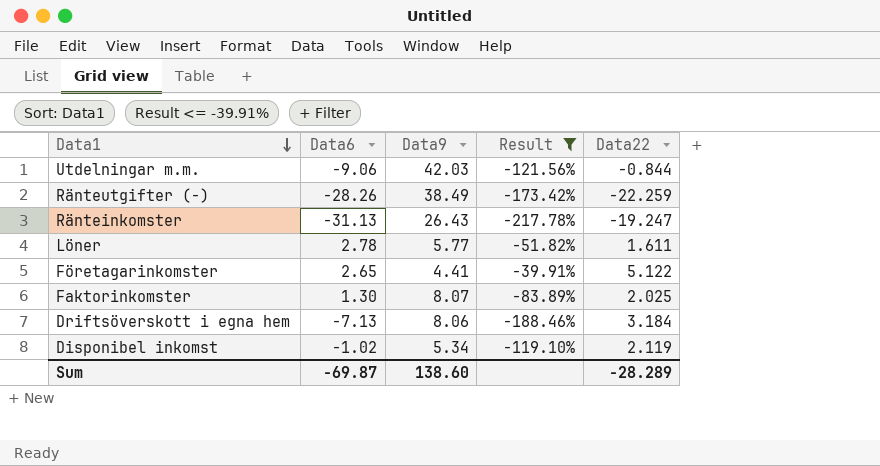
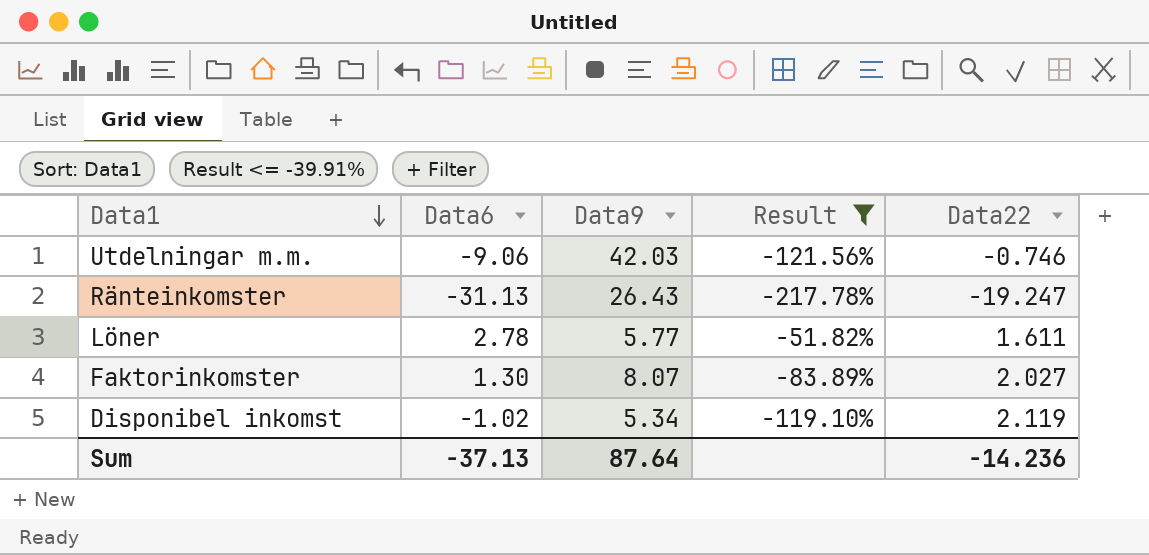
row Ränteutgifter (-): -28.26 | 38.49 | -173.42% | -22.259 -> none
row Företagarinkomster: 2.65 | 4.41 | -39.91% | 5.122 -> none
row Driftsöverskott i egna hem: -7.13 | 8.06 | -188.46% | 3.184 -> none
Utdelningar m.m. | Data22: -0.844 -> -0.746
Faktorinkomster | Data22: 2.025 -> 2.027
Sum | Data6: -69.87 -> -37.13
Sum | Data9: 138.60 -> 87.64
Sum | Data22: -28.289 -> -14.236

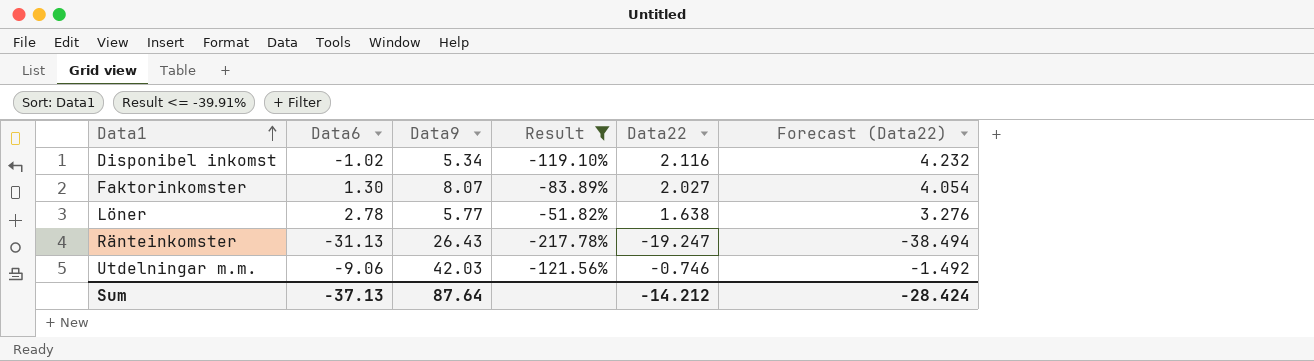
row order: Data1 descending -> Data1 ascending
column Forecast (Data22) | formula: none -> [Data22] * 2
Disponibel inkomst | Data22: 2.119 -> 2.116
Löner | Data22: 1.611 -> 1.638
Sum | Data22: -14.236 -> -14.212

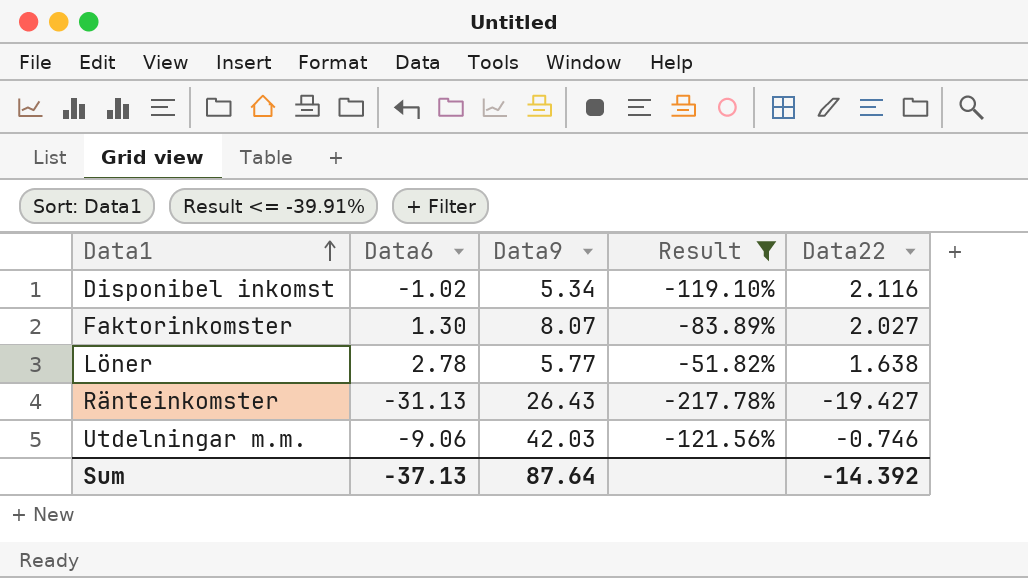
column Forecast (Data22) | formula: [Data22] * 2 -> none
Ränteinkomster | Data22: -19.247 -> -19.427
Sum | Data22: -14.212 -> -14.392

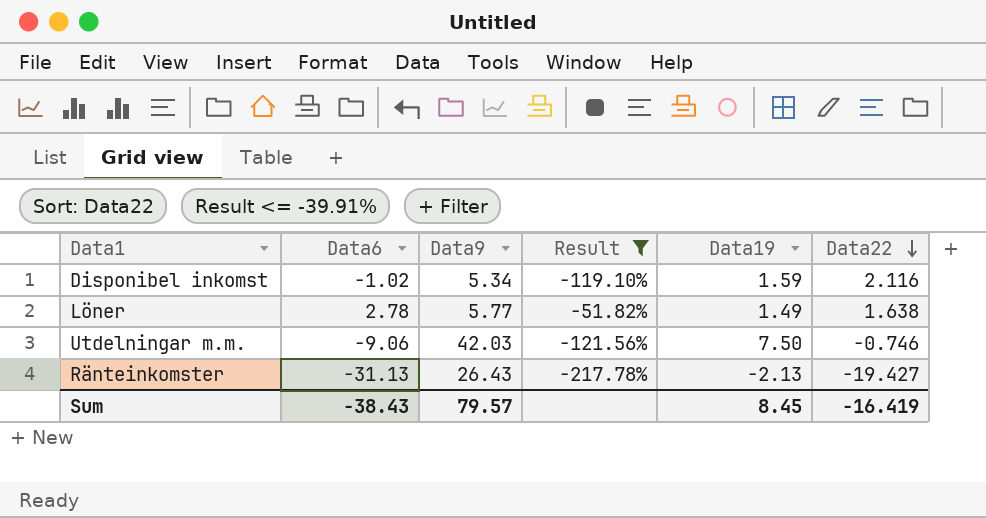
row order: Data1 ascending -> Data22 descending
column Data19 | position: none -> 5
row Faktorinkomster: 1.30 | 8.07 | -83.89% | 2.027 -> none
Sum | Data6: -37.13 -> -38.43
Sum | Data9: 87.64 -> 79.57
Sum | Data22: -14.392 -> -16.419

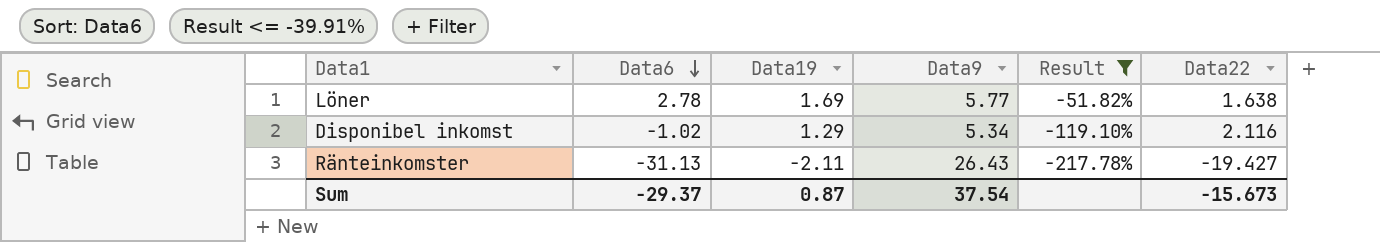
row order: Data22 descending -> Data6 descending
column Data19 | position: 5 -> 3
row Utdelningar m.m.: -9.06 | 42.03 | -121.56% | 7.50 | -0.746 -> none
Löner | Data19: 1.49 -> 1.69
Disponibel inkomst | Data19: 1.59 -> 1.29
Ränteinkomster | Data19: -2.13 -> -2.11
Sum | Data6: -38.43 -> -29.37
Sum | Data19: 8.45 -> 0.87
Sum | Data9: 79.57 -> 37.54
Sum | Data22: -16.419 -> -15.673

